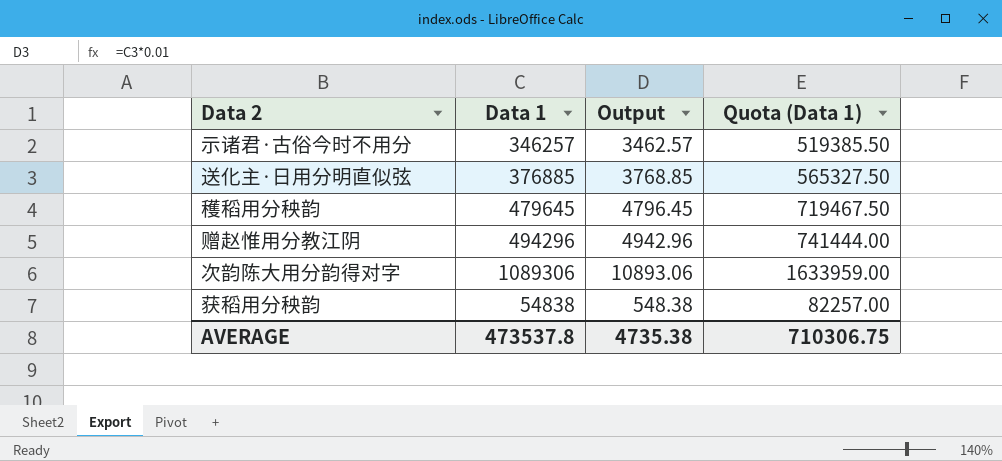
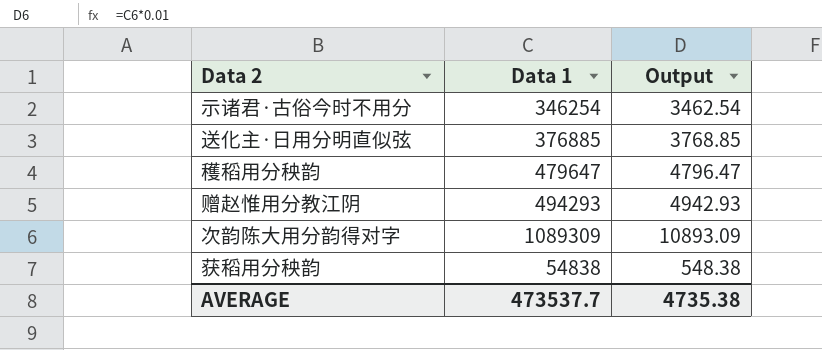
column Quota (Data 1) | formula: [Data 1] * 1.5 -> none
示诸君·古俗今时不用分 | Data 1: 346257 -> 346254
示诸君·古俗今时不用分 | Output: 3462.57 -> 3462.54
穫稻用分秧韵 | Data 1: 479645 -> 479647
穫稻用分秧韵 | Output: 4796.45 -> 4796.47
赠赵惟用分教江阴 | Data 1: 494296 -> 494293
赠赵惟用分教江阴 | Output: 4942.96 -> 4942.93
次韵陈大用分韵得对字 | Data 1: 1089306 -> 1089309
次韵陈大用分韵得对字 | Output: 10893.06 -> 10893.09
AVERAGE | Data 1: 473537.8 -> 473537.7

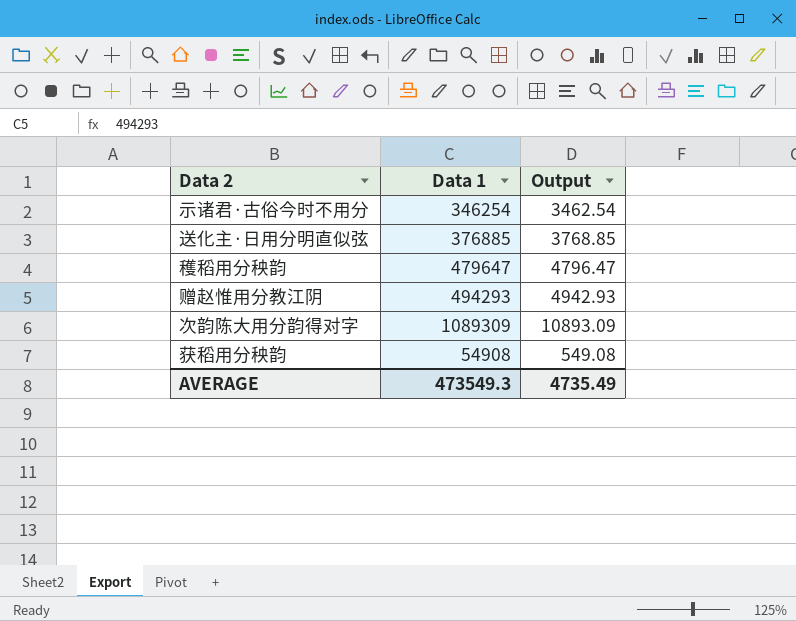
获稻用分秧韵 | Data 1: 54838 -> 54908
获稻用分秧韵 | Output: 548.38 -> 549.08
AVERAGE | Data 1: 473537.7 -> 473549.3
AVERAGE | Output: 4735.38 -> 4735.49

